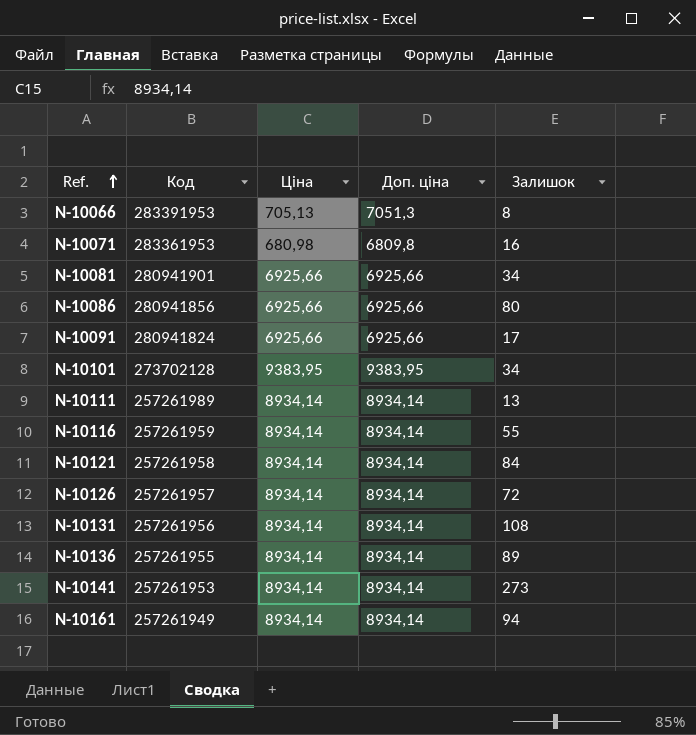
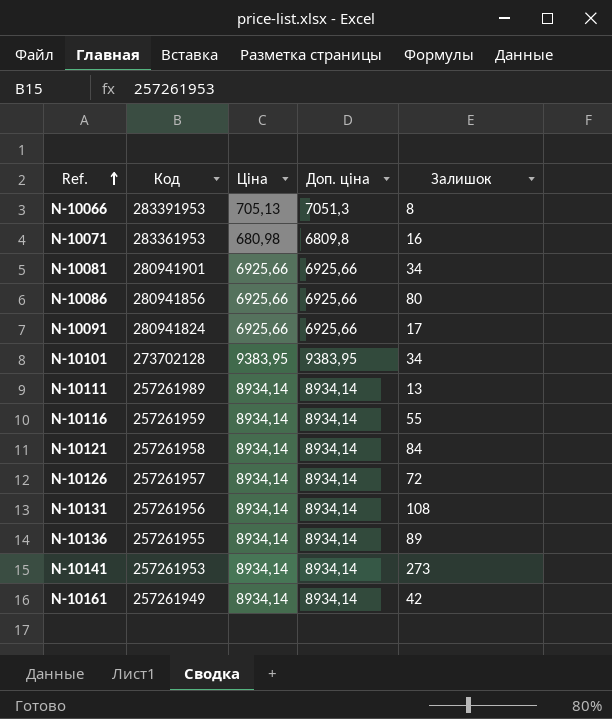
N-10161 | Залишок: 94 -> 42

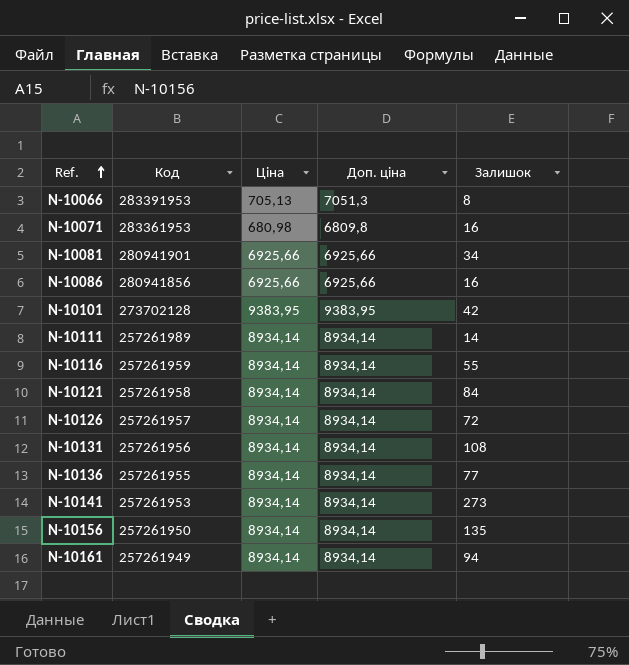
row N-10091: 280941824 | 6925,66 | 6925,66 | 17 -> none
N-10086 | Залишок: 80 -> 16
N-10101 | Залишок: 34 -> 42
N-10111 | Залишок: 13 -> 14
N-10136 | Залишок: 89 -> 77
row N-10156: none -> 257261950 | 8934,14 | 8934,14 | 135
N-10161 | Залишок: 42 -> 94

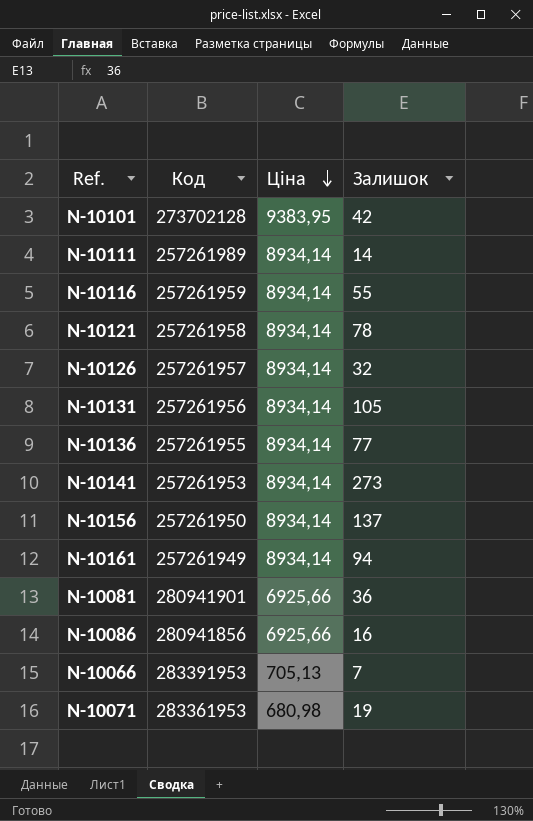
row order: Ref. ascending -> Ціна descending
column Доп. ціна | position: 4 -> none
N-10121 | Залишок: 84 -> 78
N-10126 | Залишок: 72 -> 32
N-10131 | Залишок: 108 -> 105
N-10156 | Залишок: 135 -> 137
N-10081 | Залишок: 34 -> 36
N-10066 | Залишок: 8 -> 7
N-10071 | Залишок: 16 -> 19

